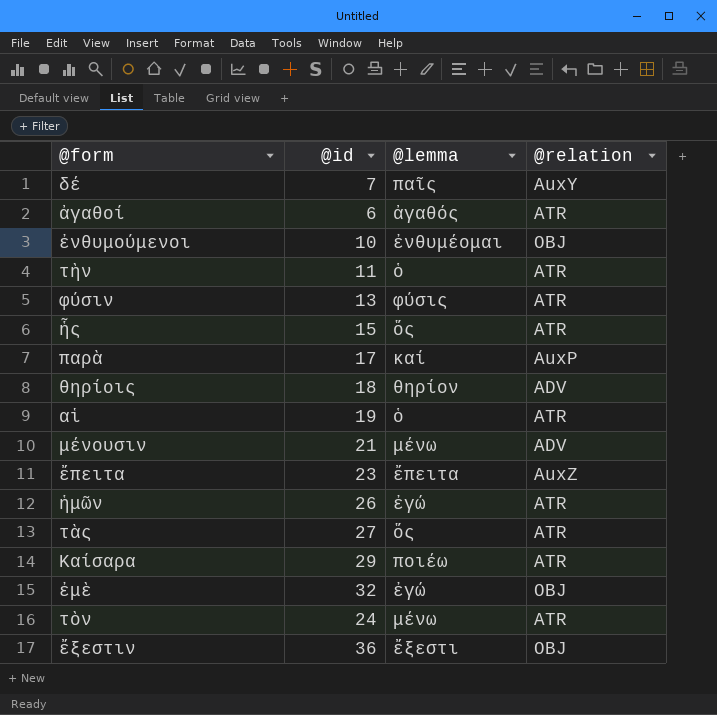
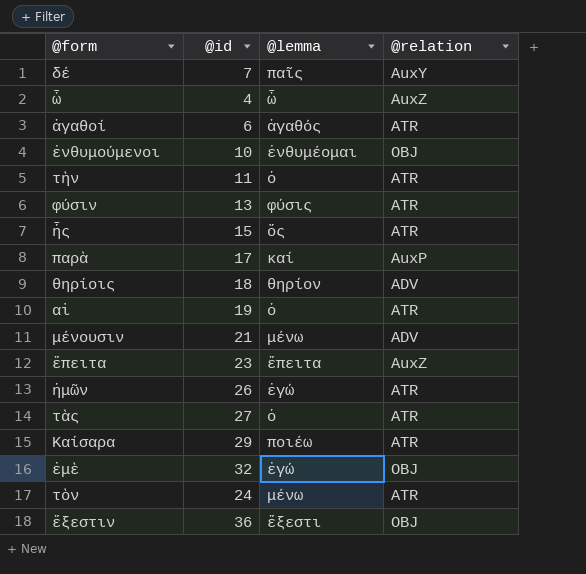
row ὦ: none -> 4 | ὦ | AuxZ
τὰς | @lemma: ὅς -> ὁ

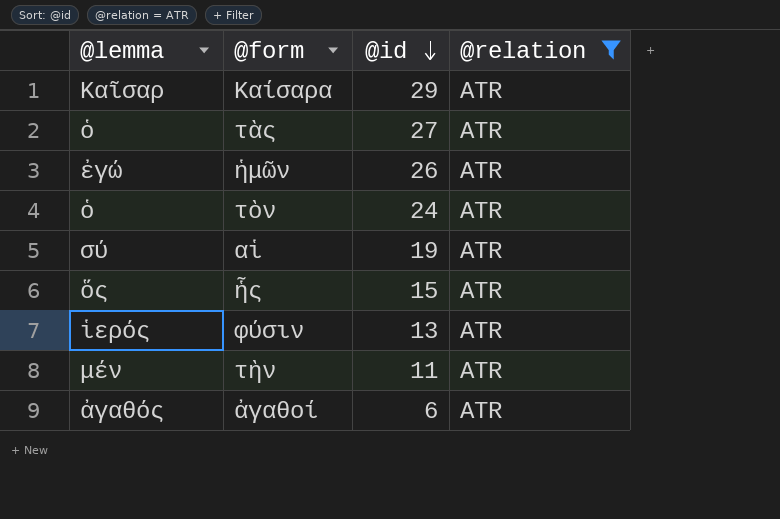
filter: none -> @relation = ATR
row order: none -> @id descending
column @lemma | position: 3 -> 1
Καίσαρα | @lemma: ποιέω -> Καῖσαρ
τὸν | @lemma: μένω -> ὁ
αἱ | @lemma: ὁ -> σύ
φύσιν | @lemma: φύσις -> ἱερός
τὴν | @lemma: ὁ -> μέν

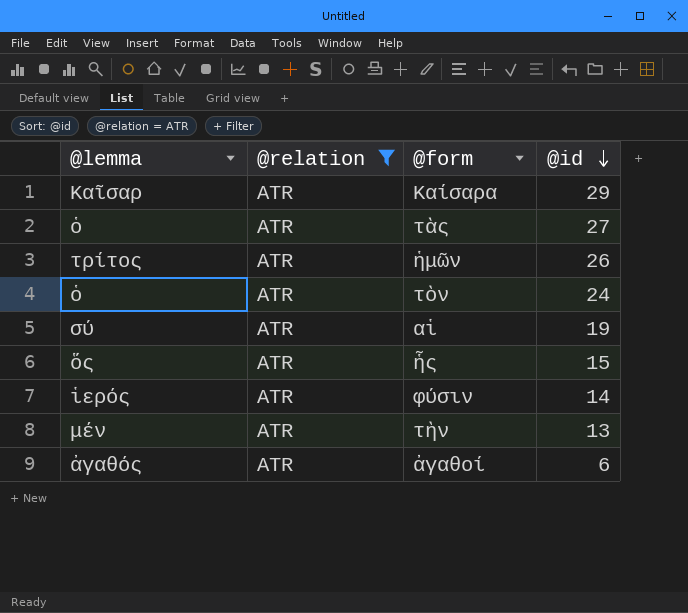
column @relation | position: 4 -> 2
ἡμῶν | @lemma: ἐγώ -> τρίτος
φύσιν | @id: 13 -> 14
τὴν | @id: 11 -> 13

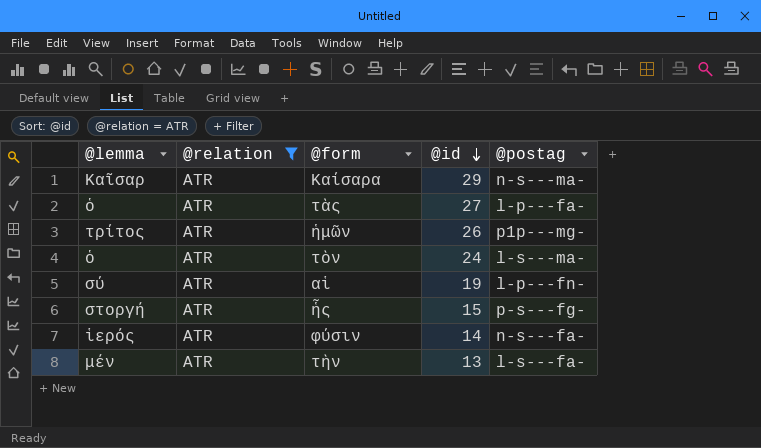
column @postag | position: none -> 5
row ἀγαθοί: ἀγαθός | ATR | 6 -> none
ἧς | @lemma: ὅς -> στοργή

